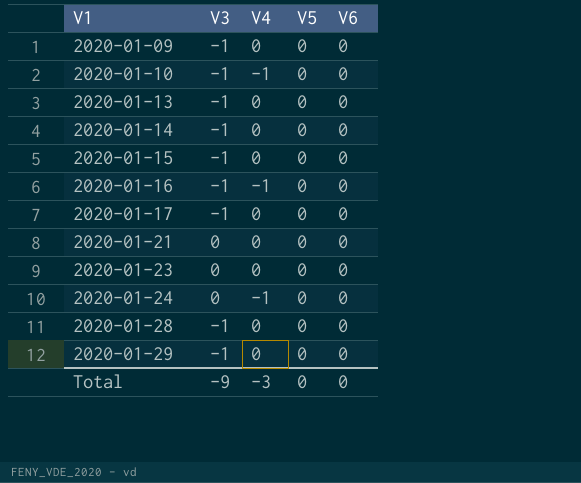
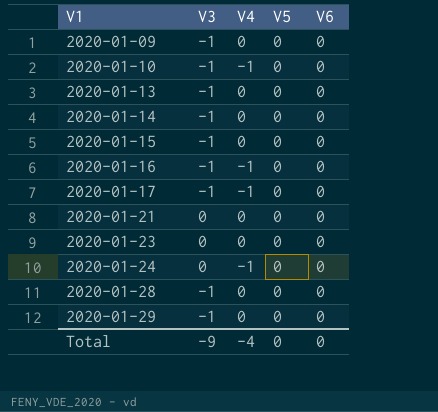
2020-01-17 | V4: 0 -> -1
Total | V4: -3 -> -4

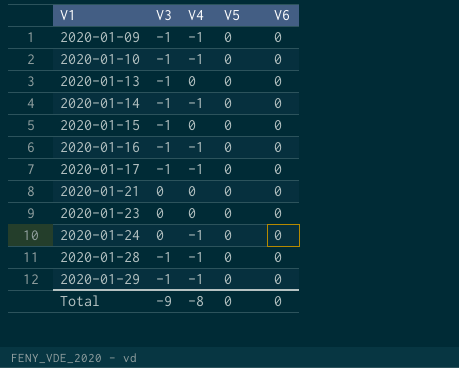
2020-01-09 | V4: 0 -> -1
2020-01-14 | V4: 0 -> -1
2020-01-28 | V4: 0 -> -1
2020-01-29 | V4: 0 -> -1
Total | V4: -4 -> -8

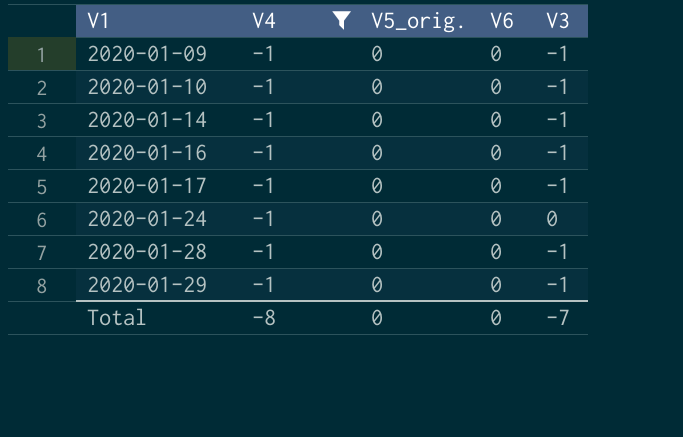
filter: none -> V4 = -1
column name: V5 -> V5_orig.
column V3 | position: 2 -> 5
Total | V3: -9 -> -7

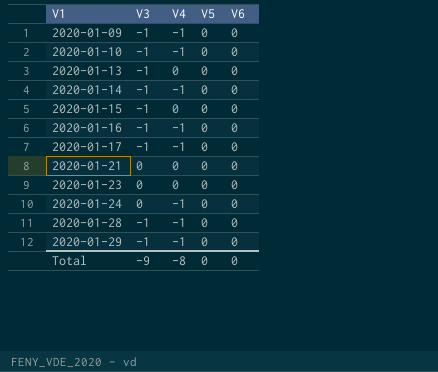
filter: V4 = -1 -> none
column V3 | position: 5 -> 2
column name: V5_orig. -> V5
Total | V3: -7 -> -9

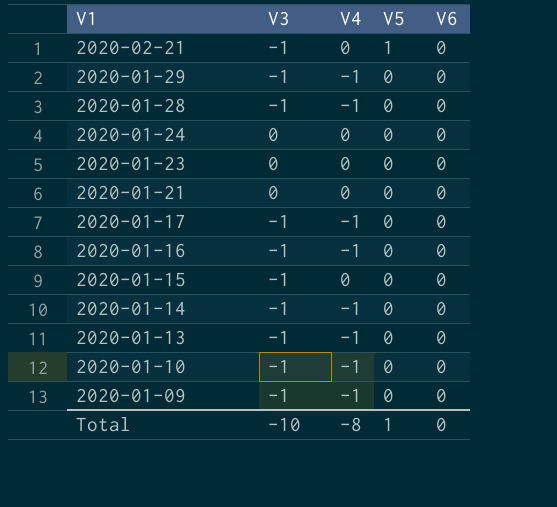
row order: V1 ascending -> V1 descending
row 2020-02-21: none -> -1 | 0 | 1 | 0
2020-01-24 | V4: -1 -> 0
2020-01-13 | V4: 0 -> -1
Total | V3: -9 -> -10
Total | V5: 0 -> 1

